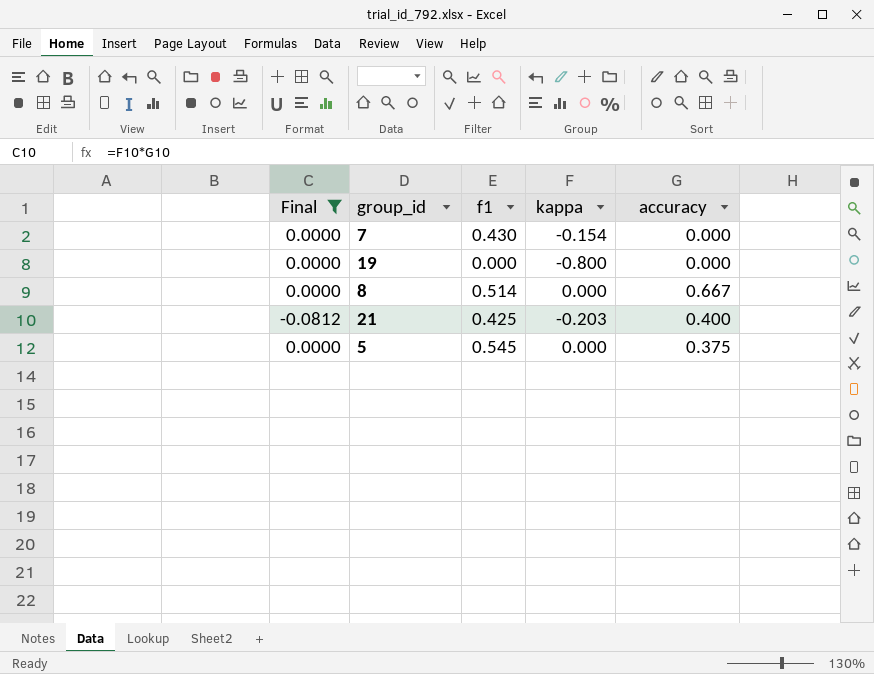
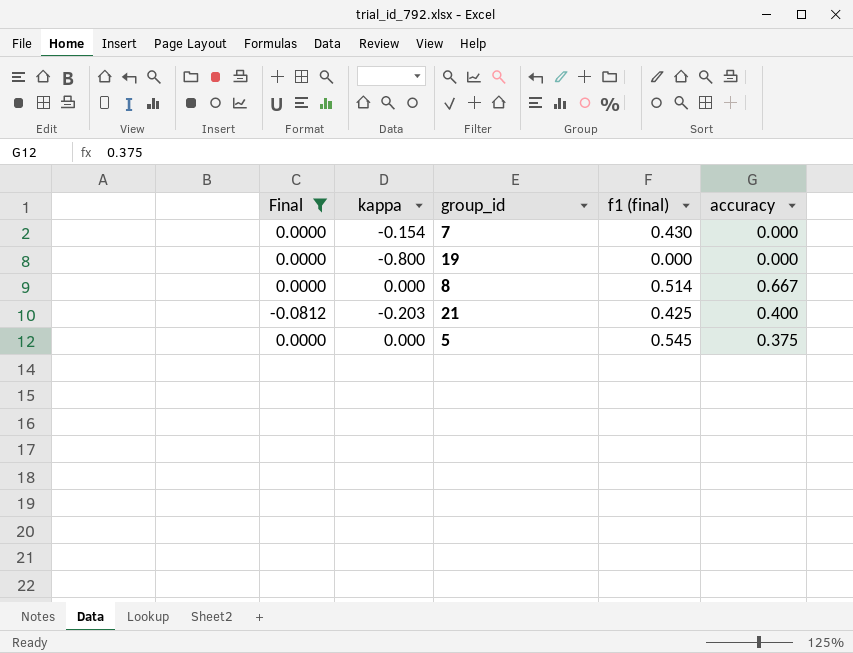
column kappa | position: 4 -> 2
column name: f1 -> f1 (final)

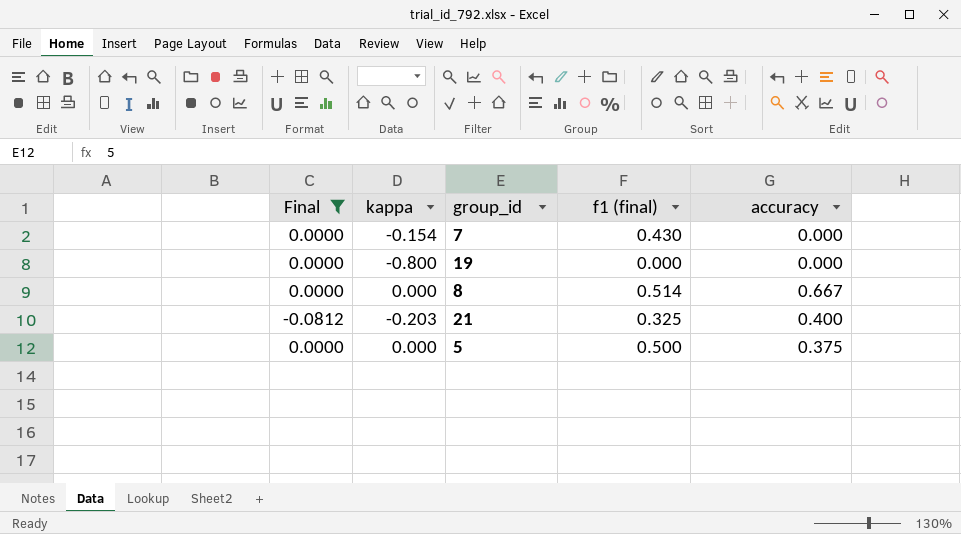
21 | f1 (final): 0.425 -> 0.325
5 | f1 (final): 0.545 -> 0.500

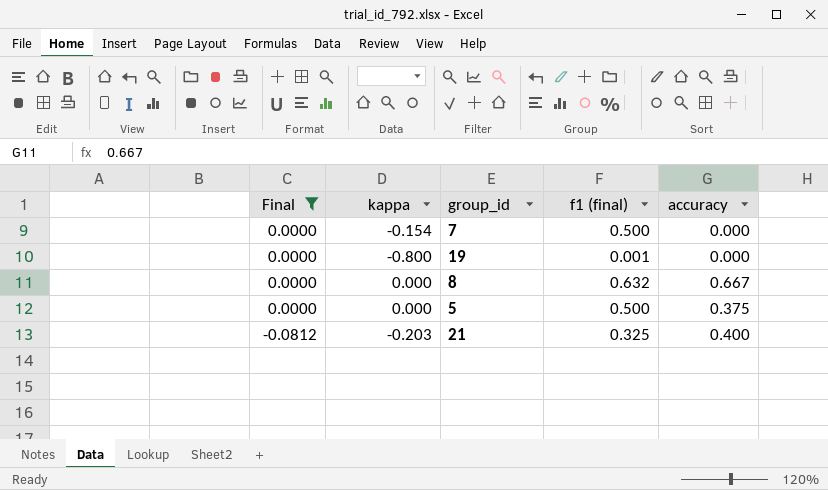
row order: none -> Final descending
7 | f1 (final): 0.430 -> 0.500
19 | f1 (final): 0.000 -> 0.001
8 | f1 (final): 0.514 -> 0.632

